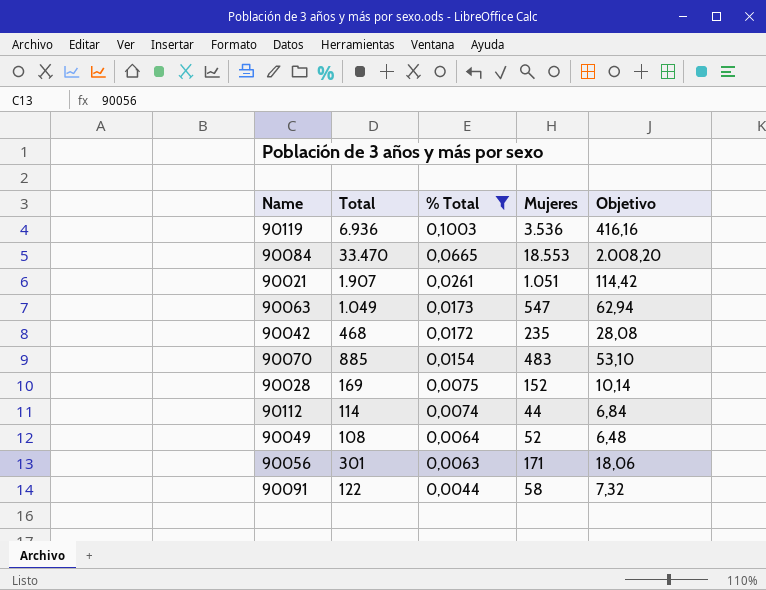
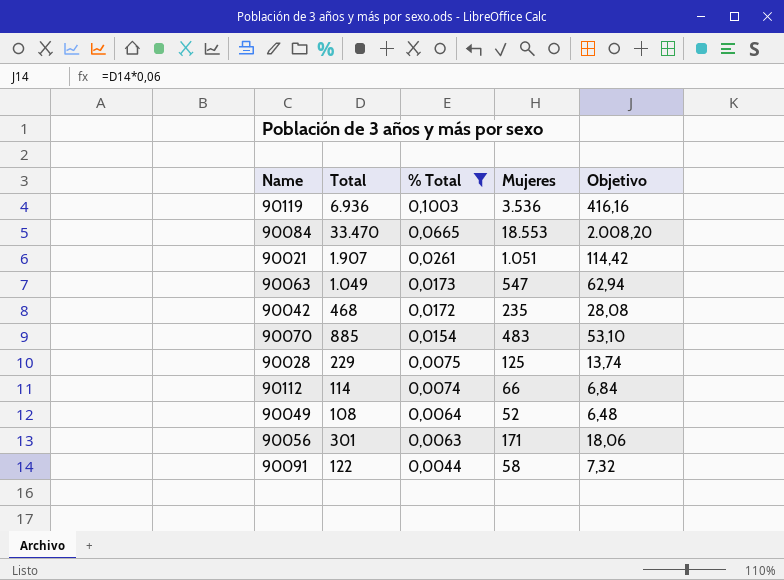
90028 | Total: 169 -> 229
90028 | Mujeres: 152 -> 125
90028 | Objetivo: 10,14 -> 13,74
90112 | Mujeres: 44 -> 66

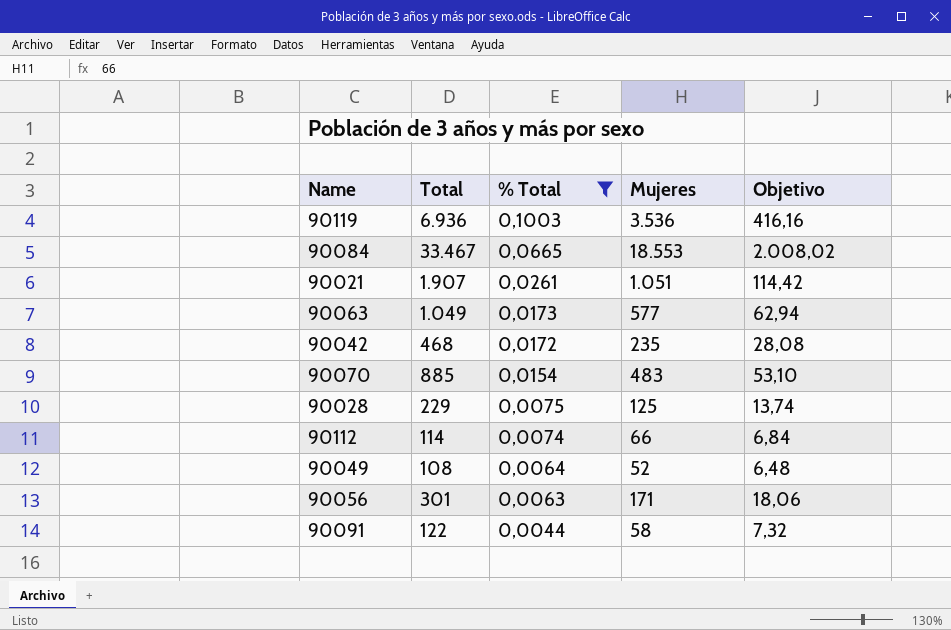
90084 | Total: 33.470 -> 33.467
90084 | Objetivo: 2.008,20 -> 2.008,02
90063 | Mujeres: 547 -> 577

